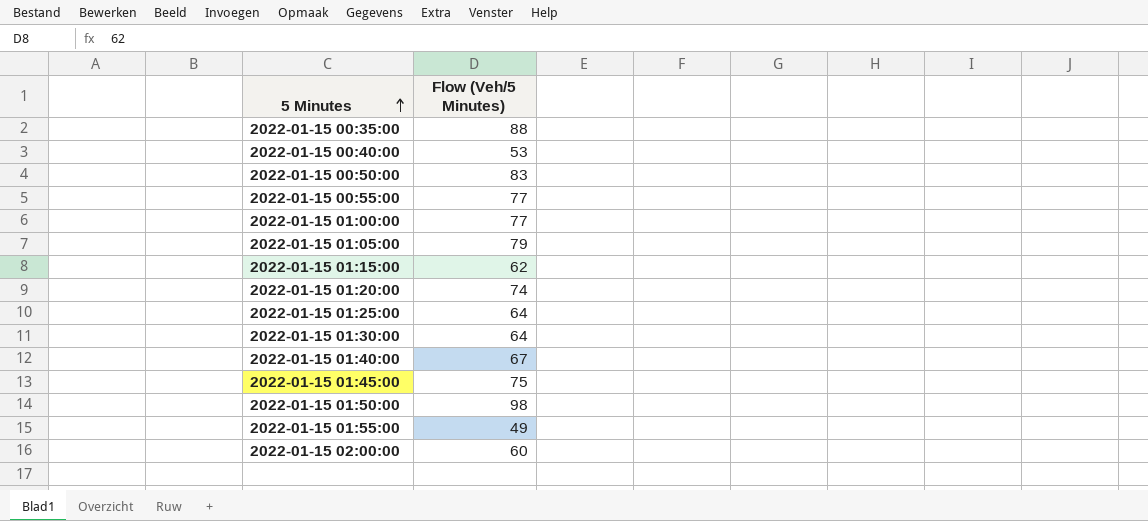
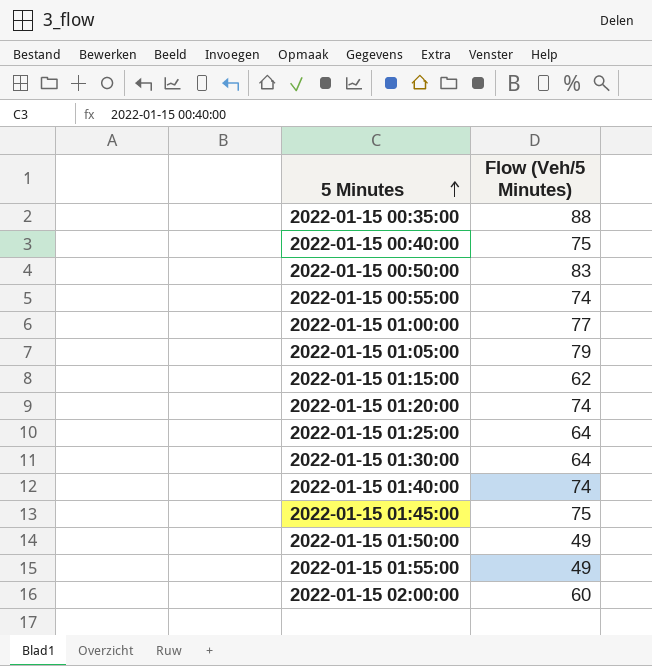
2022-01-15 00:40:00 | Flow (Veh/5 Minutes): 53 -> 75
2022-01-15 00:55:00 | Flow (Veh/5 Minutes): 77 -> 74
2022-01-15 01:40:00 | Flow (Veh/5 Minutes): 67 -> 74
2022-01-15 01:50:00 | Flow (Veh/5 Minutes): 98 -> 49

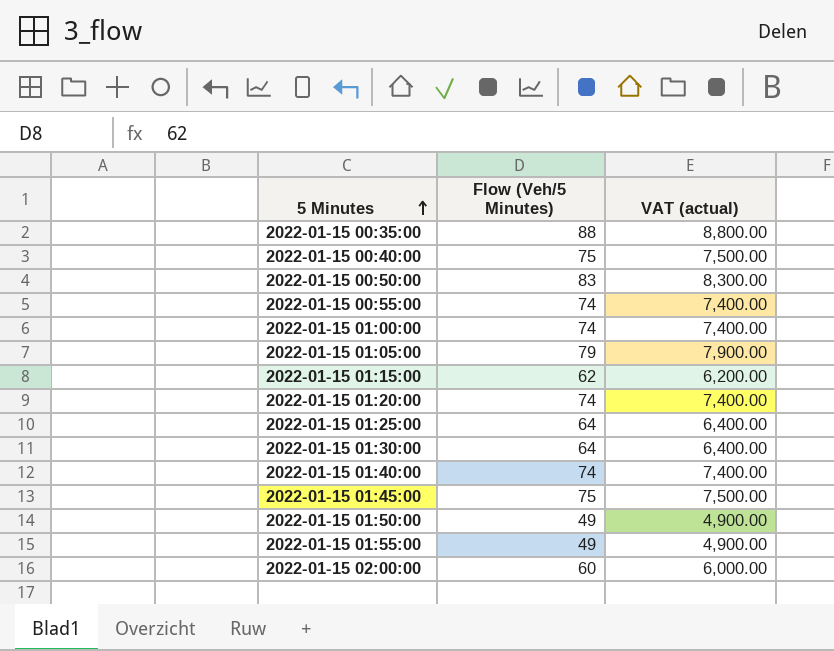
column VAT (actual) | formula: none -> [Flow (Veh/5 Minutes)] * 100
2022-01-15 01:00:00 | Flow (Veh/5 Minutes): 77 -> 74

